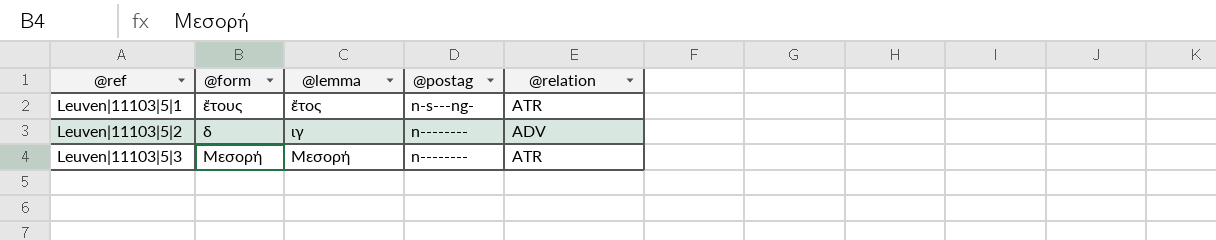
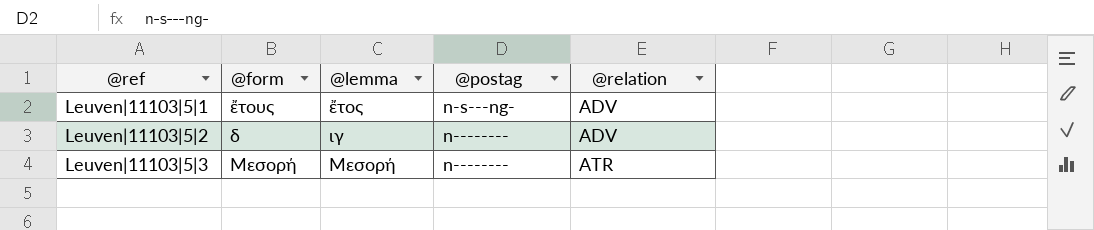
Leuven|11103|5|1 | @relation: ATR -> ADV

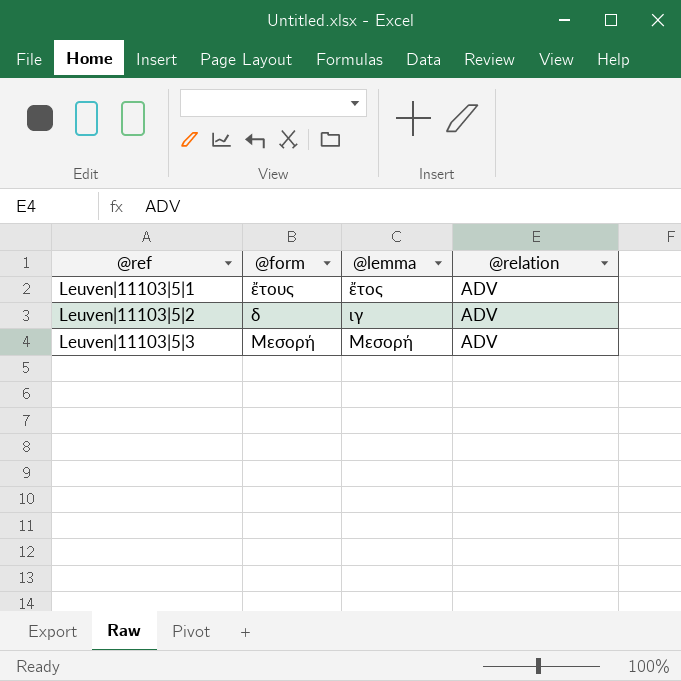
column @postag | position: 4 -> none
Leuven|11103|5|3 | @relation: ATR -> ADV

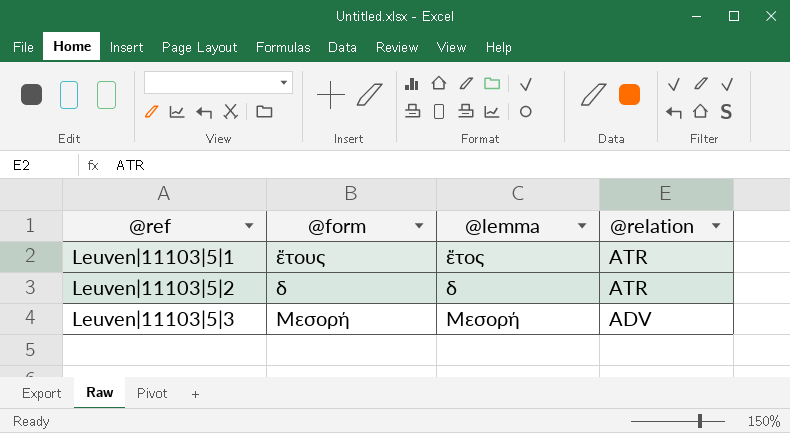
Leuven|11103|5|1 | @relation: ADV -> ATR
Leuven|11103|5|2 | @lemma: ιγ -> δ
Leuven|11103|5|2 | @relation: ADV -> ATR

